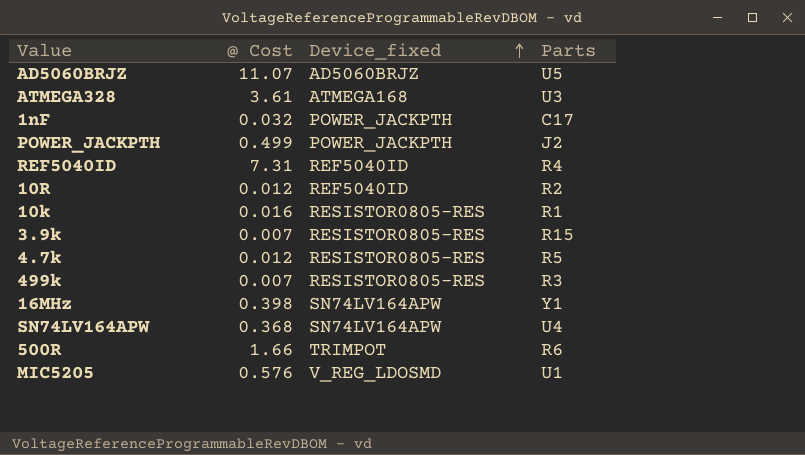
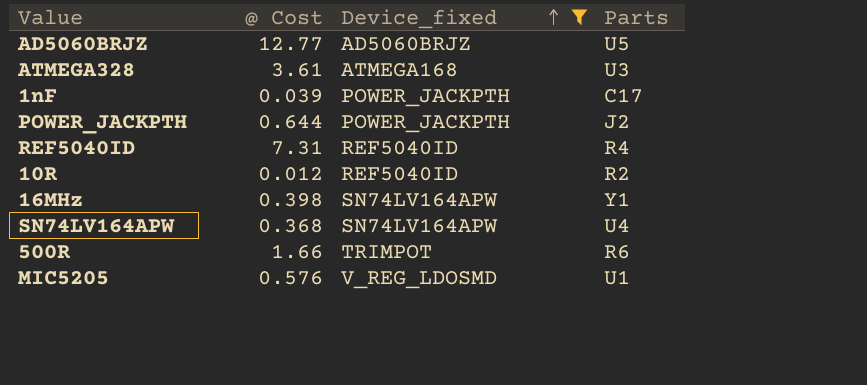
filter: none -> Device_fixed != RESISTOR0805-RES
AD5060BRJZ | @ Cost: 11.07 -> 12.77
1nF | @ Cost: 0.032 -> 0.039
POWER_JACKPTH | @ Cost: 0.499 -> 0.644

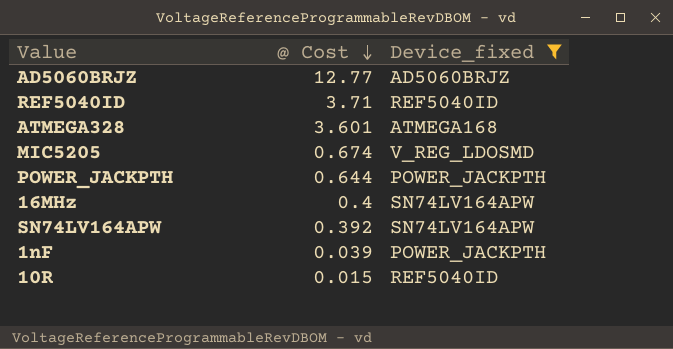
row order: Device_fixed ascending -> @ Cost descending
column Parts | position: 4 -> none
row 500R: 1.66 | TRIMPOT | R6 -> none
REF5040ID | @ Cost: 7.31 -> 3.71
ATMEGA328 | @ Cost: 3.61 -> 3.601
MIC5205 | @ Cost: 0.576 -> 0.674
16MHz | @ Cost: 0.398 -> 0.4
SN74LV164APW | @ Cost: 0.368 -> 0.392
10R | @ Cost: 0.012 -> 0.015

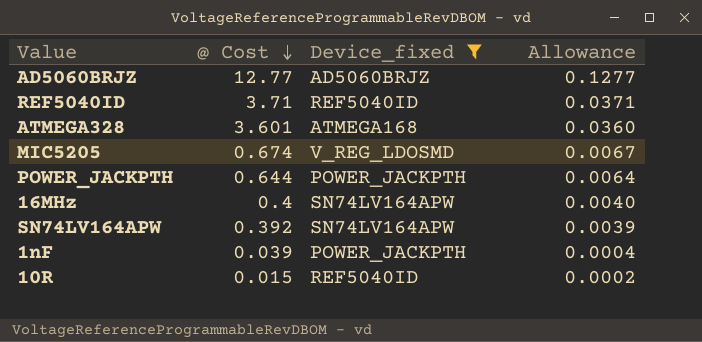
column Allowance | formula: none -> [@ Cost] * 0.01

